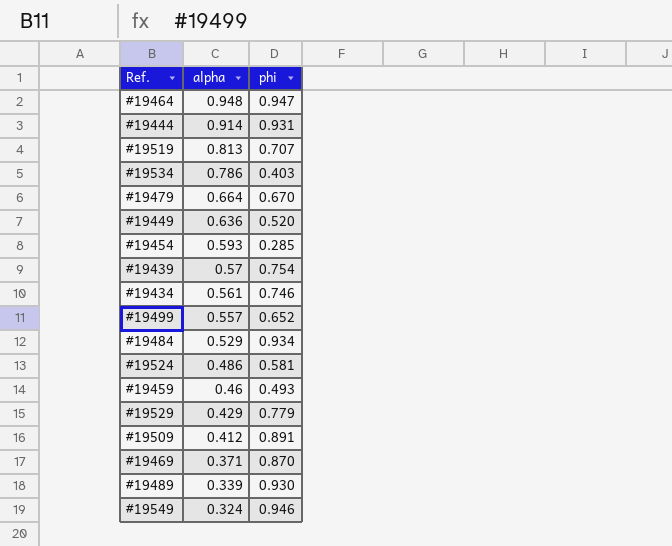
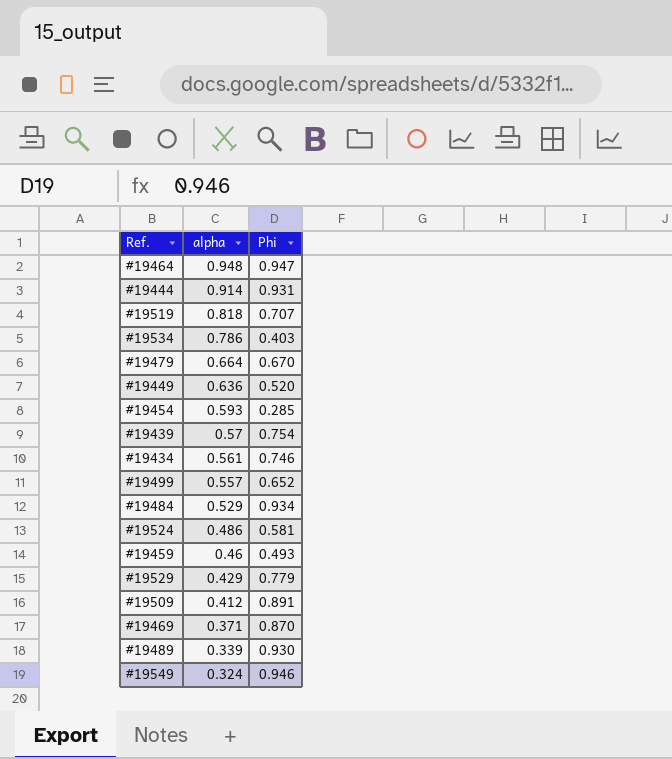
column name: phi -> Phi
#19519 | alpha: 0.813 -> 0.818

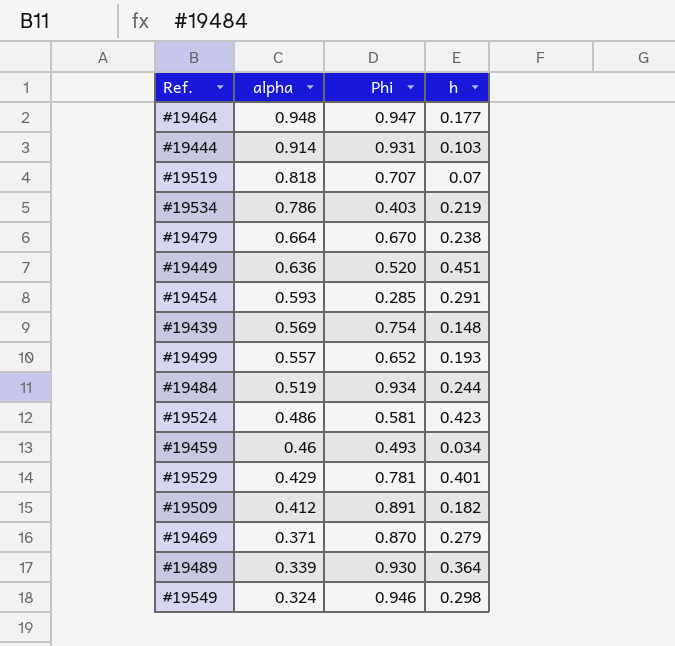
column h | position: none -> 4
row #19434: 0.561 | 0.746 -> none
#19439 | alpha: 0.57 -> 0.569
#19484 | alpha: 0.529 -> 0.519
#19529 | Phi: 0.779 -> 0.781

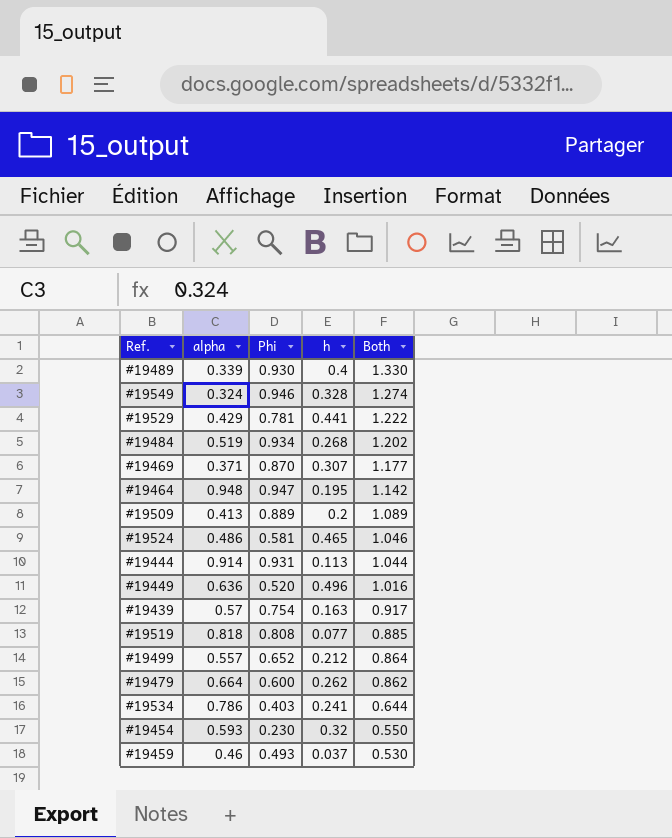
row order: alpha descending -> Both descending
column Both | formula: none -> [Phi] + [h]
#19489 | h: 0.364 -> 0.4
#19549 | h: 0.298 -> 0.328
#19529 | h: 0.401 -> 0.441
#19484 | h: 0.244 -> 0.268
#19469 | h: 0.279 -> 0.307
#19464 | h: 0.177 -> 0.195
#19509 | alpha: 0.412 -> 0.413
#19509 | Phi: 0.891 -> 0.889
#19509 | h: 0.182 -> 0.2
#19524 | h: 0.423 -> 0.465
#19444 | h: 0.103 -> 0.113
#19449 | h: 0.451 -> 0.496
#19439 | alpha: 0.569 -> 0.57
#19439 | h: 0.148 -> 0.163
#19519 | Phi: 0.707 -> 0.808
#19519 | h: 0.07 -> 0.077
#19499 | h: 0.193 -> 0.212
#19479 | Phi: 0.670 -> 0.600
#19479 | h: 0.238 -> 0.262
#19534 | h: 0.219 -> 0.241
#19454 | Phi: 0.285 -> 0.230
#19454 | h: 0.291 -> 0.32
#19459 | h: 0.034 -> 0.037

